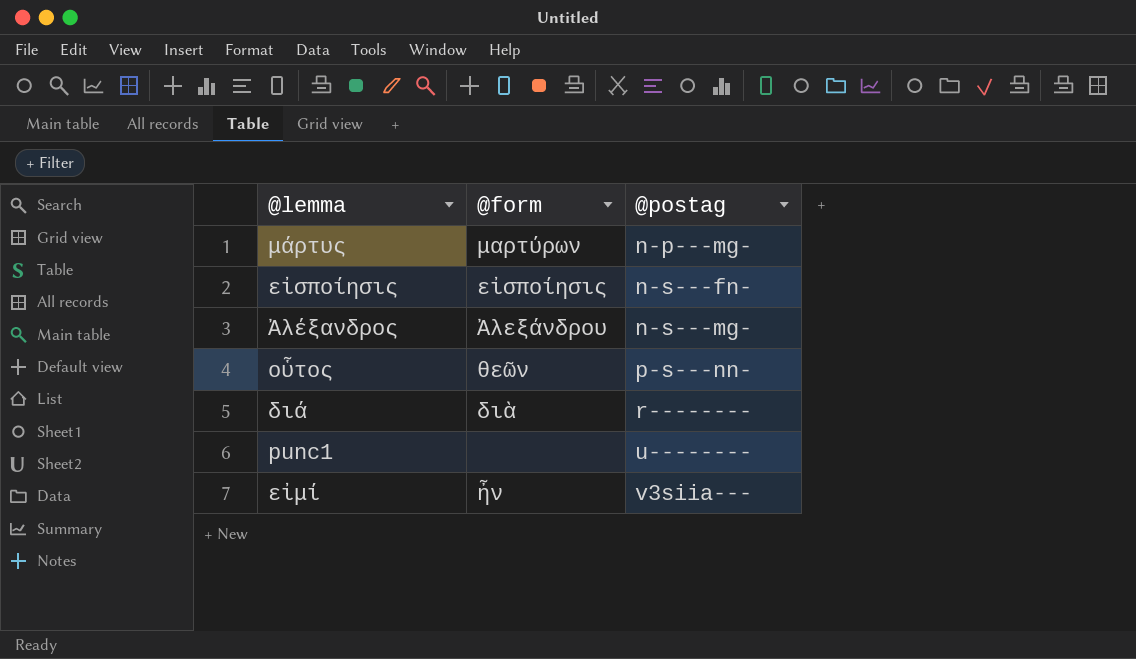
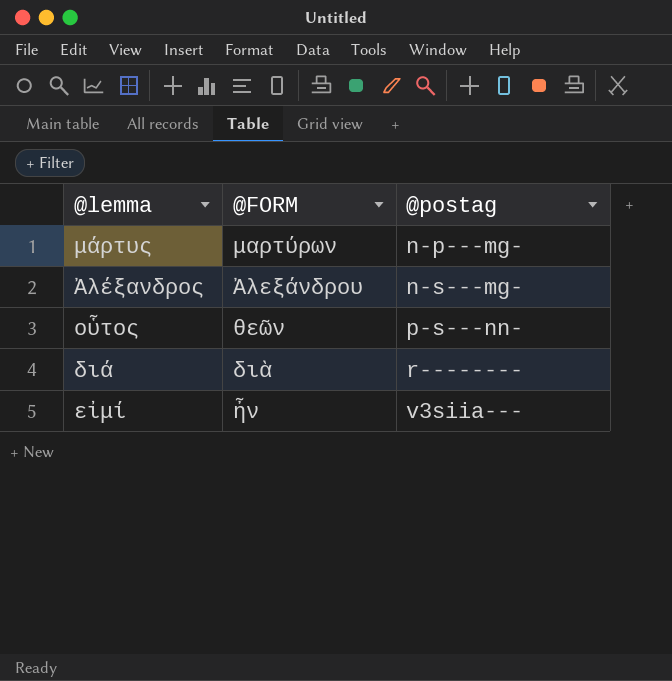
column name: @form -> @FORM
row εἰσποίησις: εἰσποίησις | n-s---fn- -> none
row punc1: none | u-------- -> none

